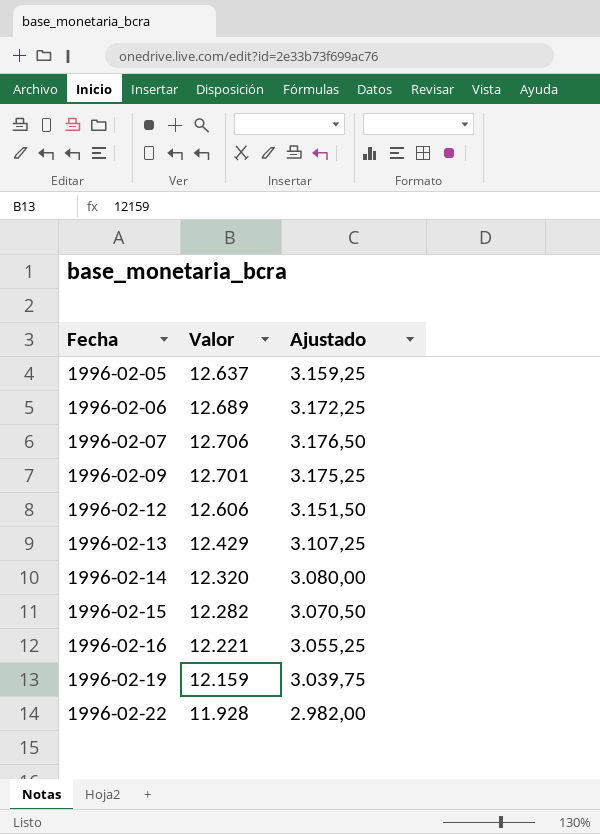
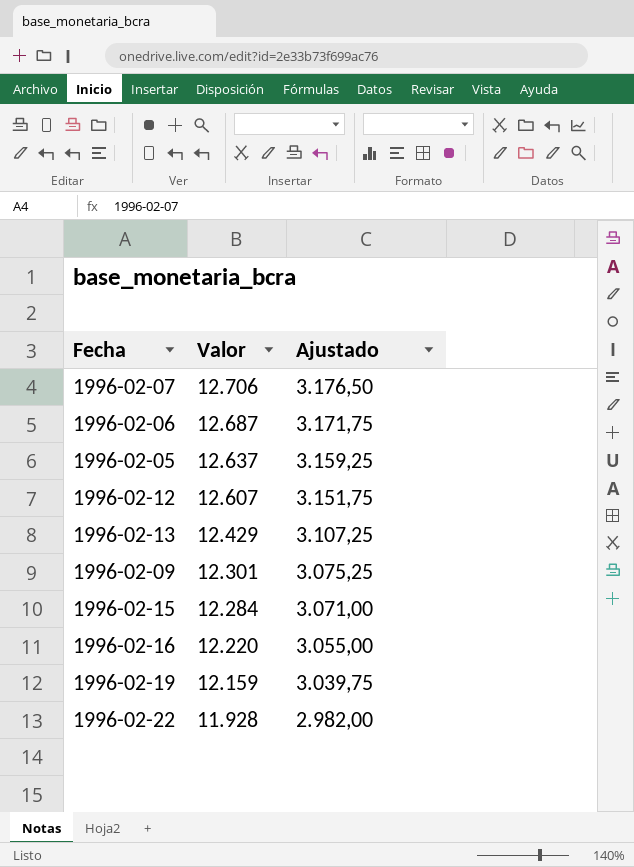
row order: Fecha ascending -> Valor descending
row 1996-02-14: 12.320 | 3.080,00 -> none
1996-02-06 | Valor: 12.689 -> 12.687
1996-02-06 | Ajustado: 3.172,25 -> 3.171,75
1996-02-12 | Valor: 12.606 -> 12.607
1996-02-12 | Ajustado: 3.151,50 -> 3.151,75
1996-02-09 | Valor: 12.701 -> 12.301
1996-02-09 | Ajustado: 3.175,25 -> 3.075,25
1996-02-15 | Valor: 12.282 -> 12.284
1996-02-15 | Ajustado: 3.070,50 -> 3.071,00
1996-02-16 | Valor: 12.221 -> 12.220
1996-02-16 | Ajustado: 3.055,25 -> 3.055,00

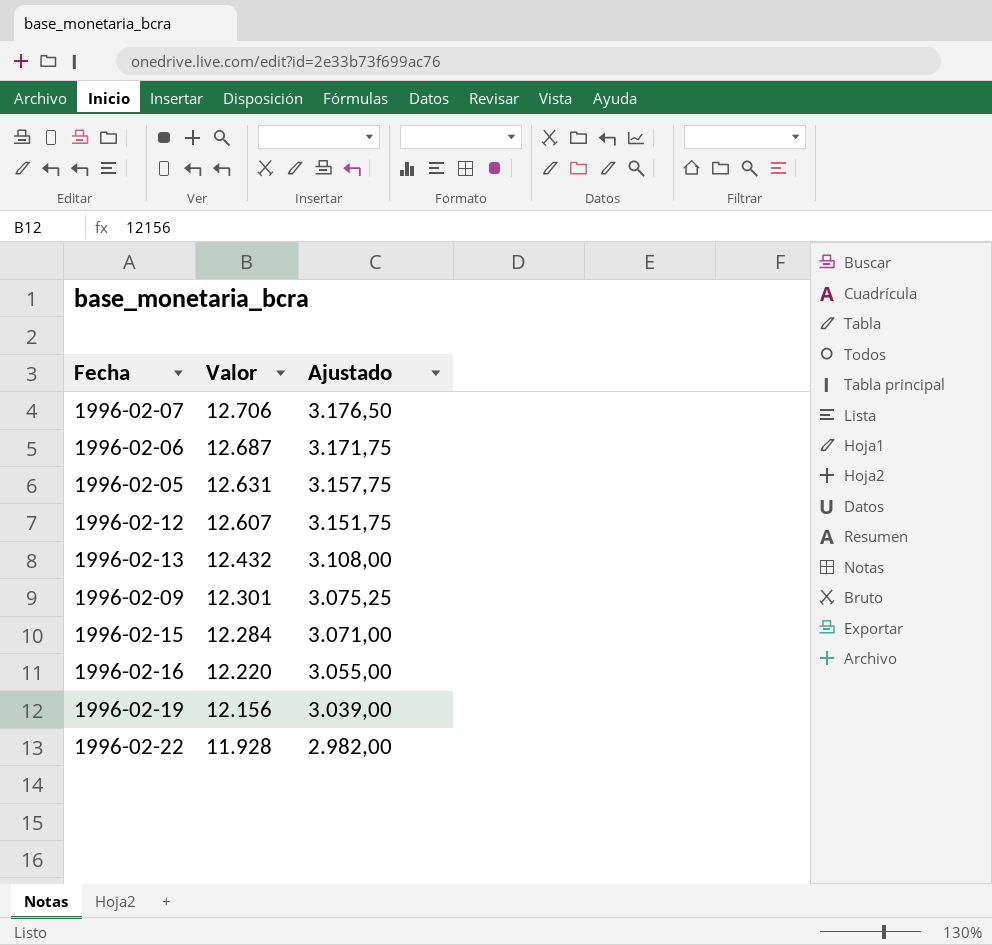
1996-02-05 | Valor: 12.637 -> 12.631
1996-02-05 | Ajustado: 3.159,25 -> 3.157,75
1996-02-13 | Valor: 12.429 -> 12.432
1996-02-13 | Ajustado: 3.107,25 -> 3.108,00
1996-02-19 | Valor: 12.159 -> 12.156
1996-02-19 | Ajustado: 3.039,75 -> 3.039,00

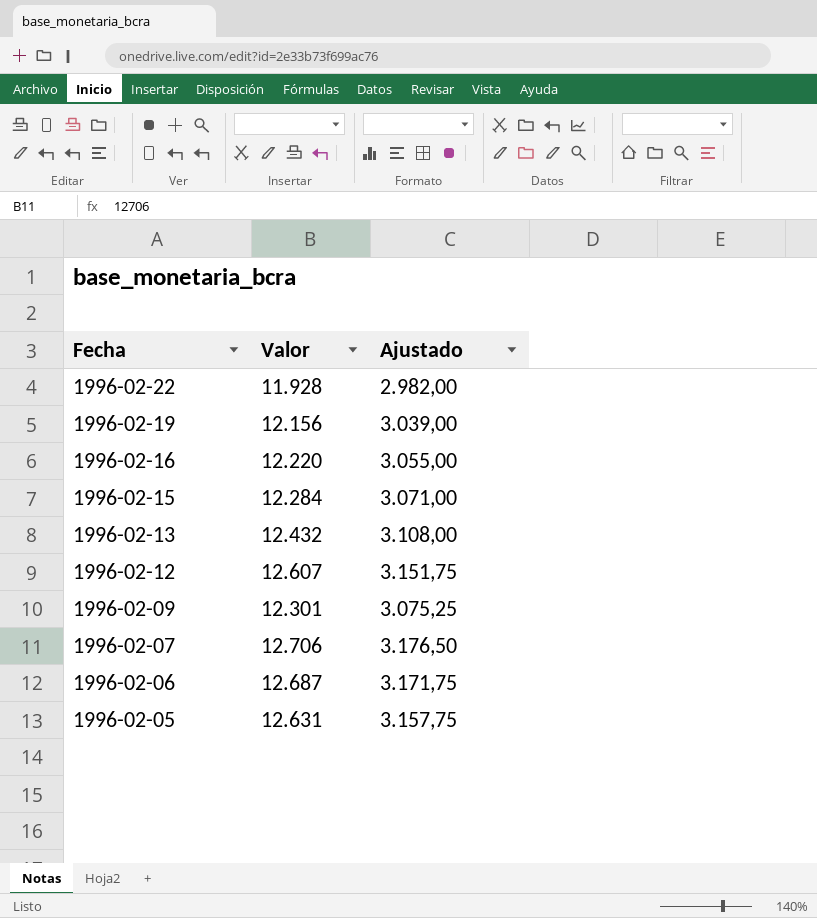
row order: Valor descending -> Fecha descending

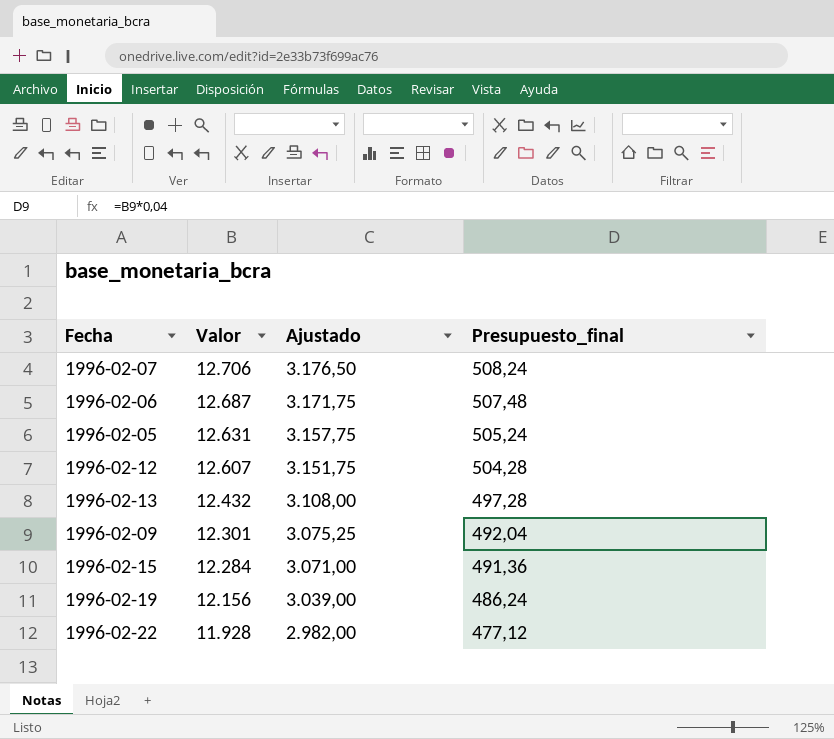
row order: Fecha descending -> Valor descending
column Presupuesto_final | formula: none -> [Valor] * 0,04
row 1996-02-16: 12.220 | 3.055,00 -> none

